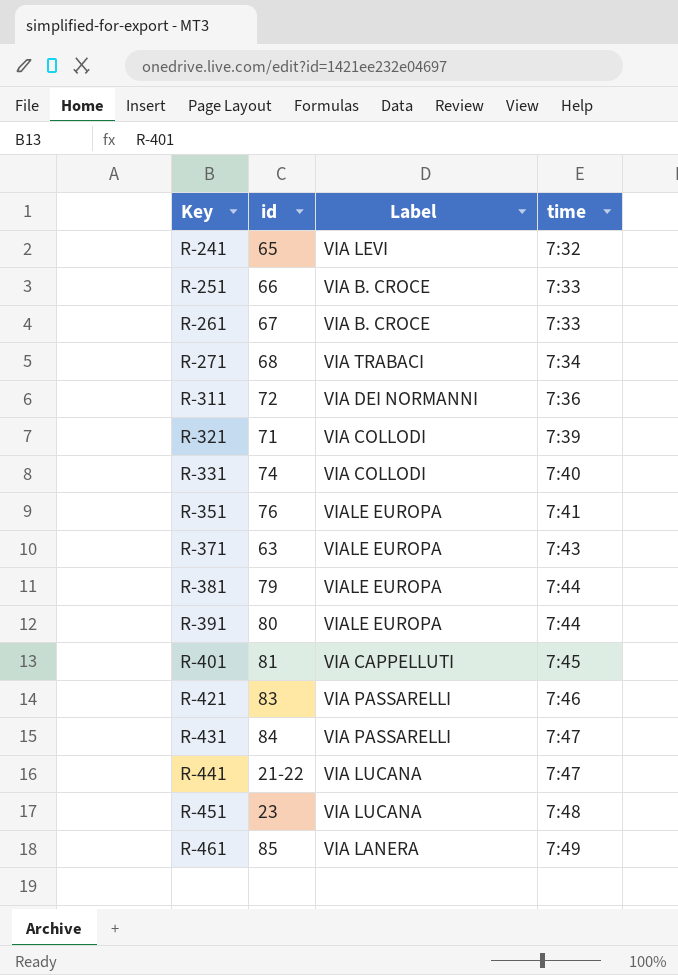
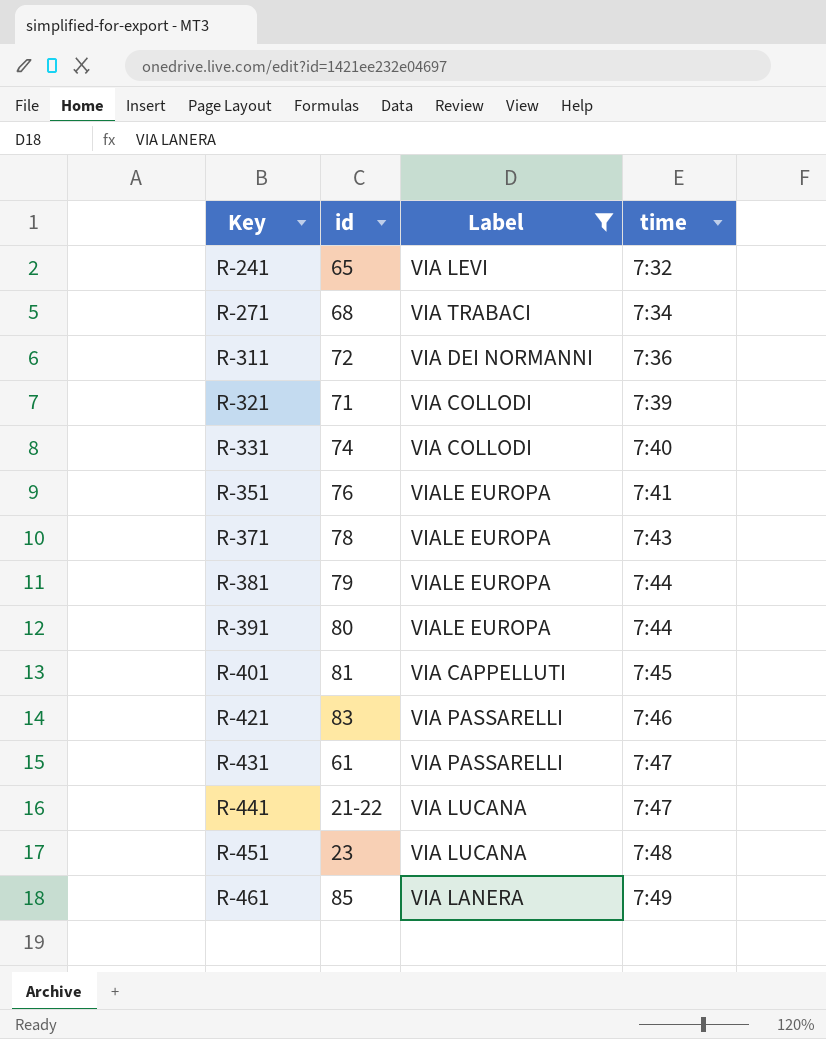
filter: none -> Label != VIA B. CROCE
R-371 | id: 63 -> 78
R-431 | id: 84 -> 61

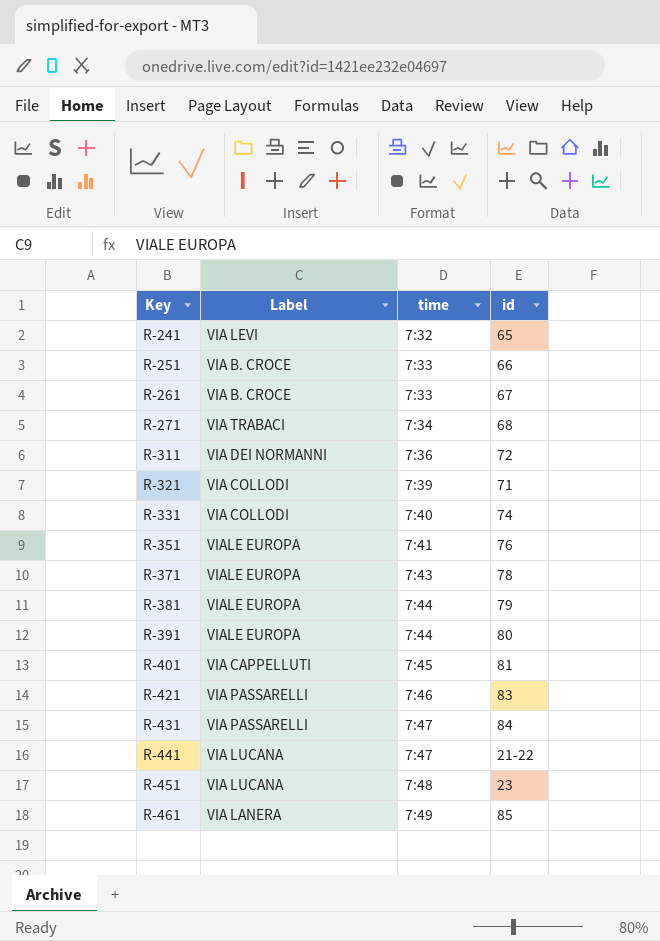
filter: Label != VIA B. CROCE -> none
column id | position: 2 -> 4
R-431 | id: 61 -> 84

